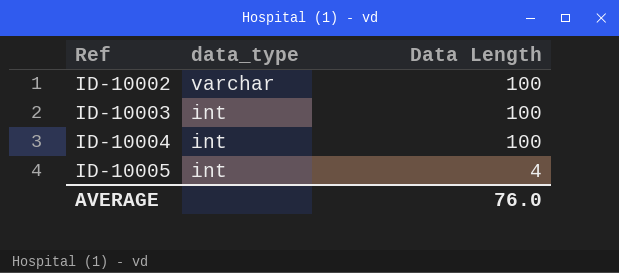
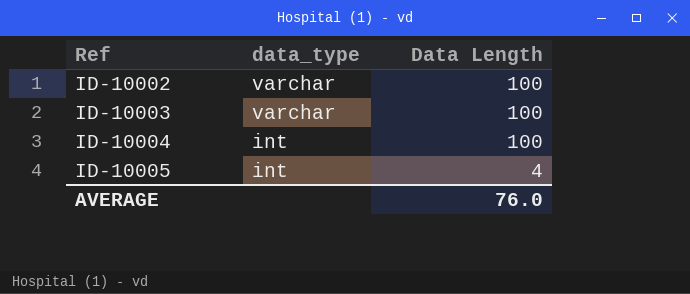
ID-10003 | data_type: int -> varchar

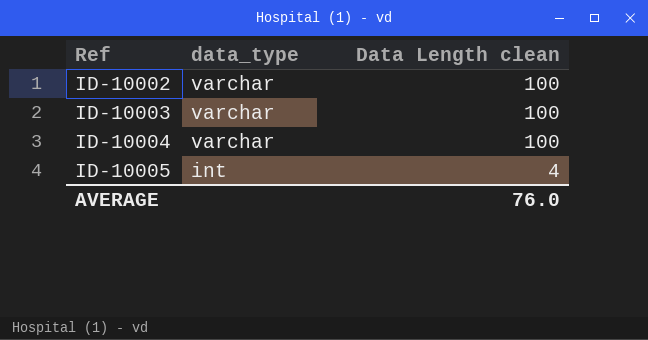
column name: Data Length -> Data Length clean
ID-10004 | data_type: int -> varchar

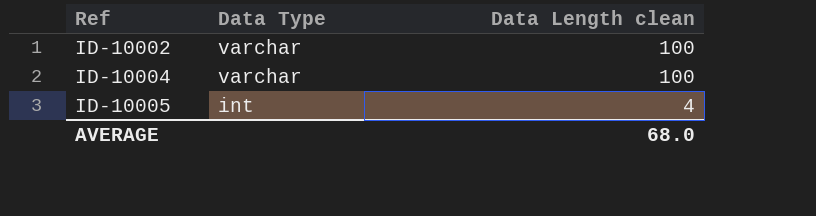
column name: data_type -> Data Type
row ID-10003: varchar | 100 -> none
AVERAGE | Data Length clean: 76.0 -> 68.0

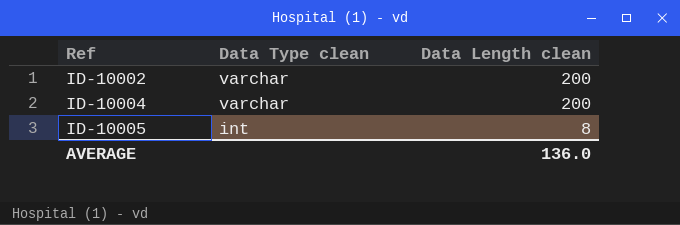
column name: Data Type -> Data Type clean
ID-10002 | Data Length clean: 100 -> 200
ID-10004 | Data Length clean: 100 -> 200
ID-10005 | Data Length clean: 4 -> 8
AVERAGE | Data Length clean: 68.0 -> 136.0

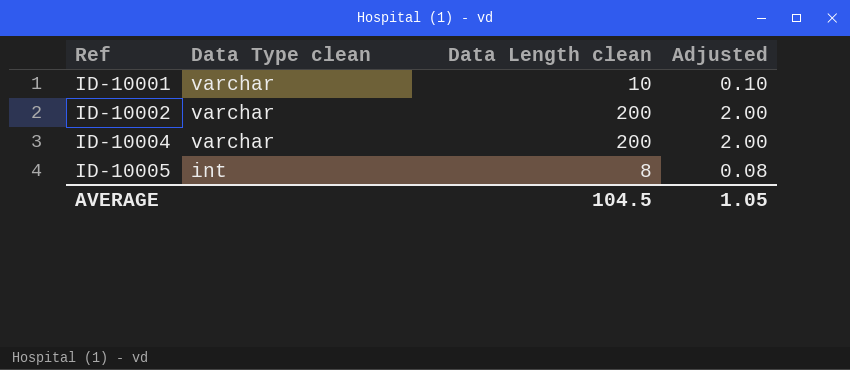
column Adjusted | formula: none -> [Data Length clean] * 0.01
row ID-10001: none -> varchar | 10 | 0.10
AVERAGE | Data Length clean: 136.0 -> 104.5

